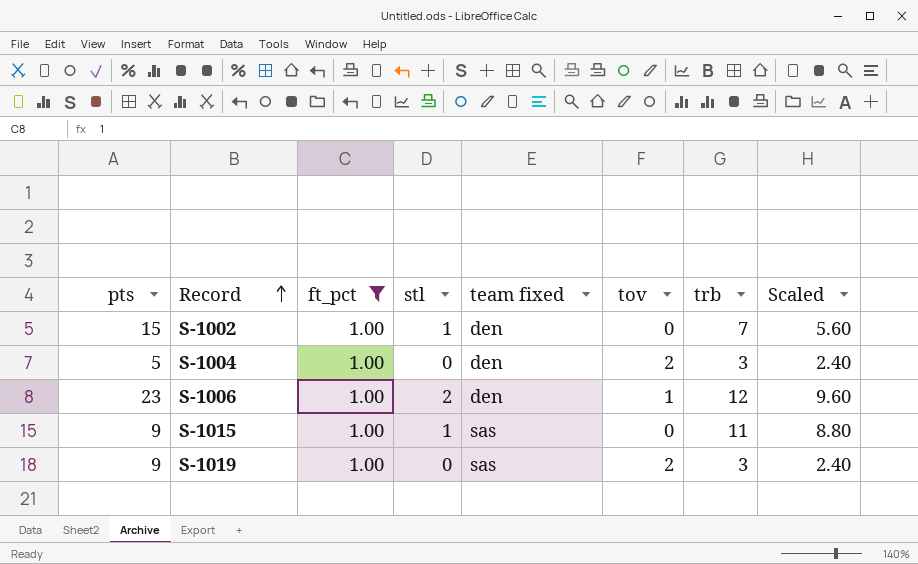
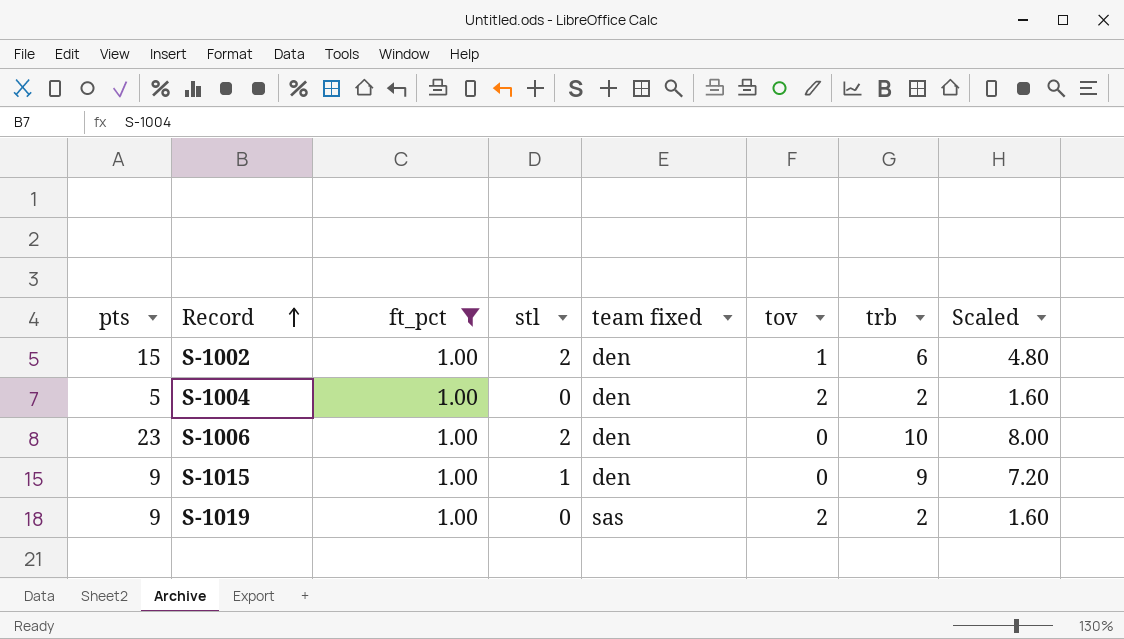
S-1002 | stl: 1 -> 2
S-1002 | tov: 0 -> 1
S-1002 | trb: 7 -> 6
S-1002 | Scaled: 5.60 -> 4.80
S-1004 | trb: 3 -> 2
S-1004 | Scaled: 2.40 -> 1.60
S-1006 | tov: 1 -> 0
S-1006 | trb: 12 -> 10
S-1006 | Scaled: 9.60 -> 8.00
S-1015 | team fixed: sas -> den
S-1015 | trb: 11 -> 9
S-1015 | Scaled: 8.80 -> 7.20
S-1019 | trb: 3 -> 2
S-1019 | Scaled: 2.40 -> 1.60

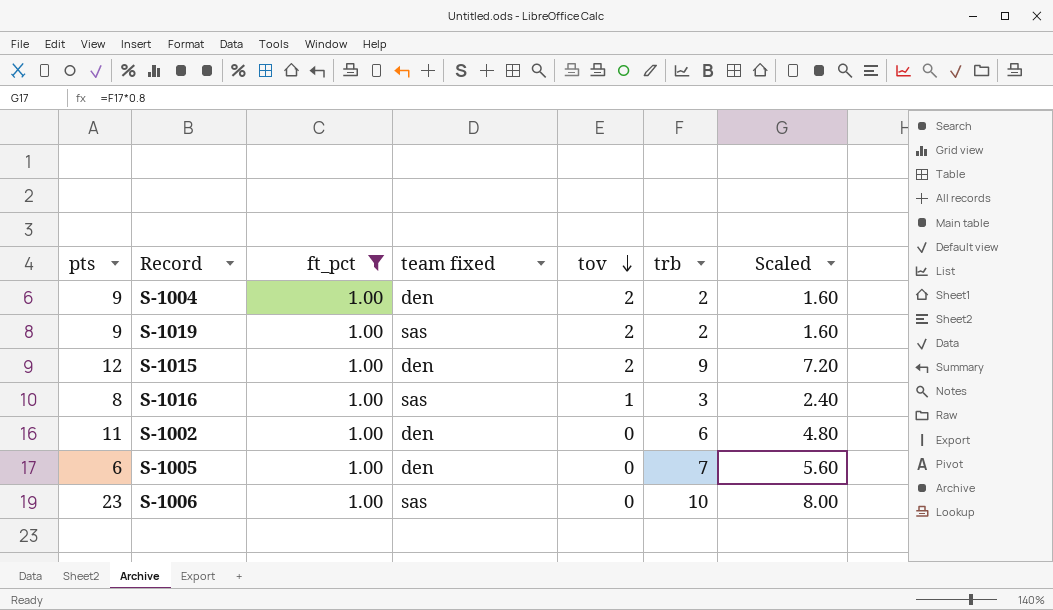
row order: Record ascending -> tov descending
column stl | position: 4 -> none
S-1004 | pts: 5 -> 9
S-1015 | pts: 9 -> 12
S-1015 | tov: 0 -> 2
row S-1016: none -> 8 | 1.00 | sas | 1 | 3 | 2.40
S-1002 | pts: 15 -> 11
S-1002 | tov: 1 -> 0
row S-1005: none -> 6 | 1.00 | den | 0 | 7 | 5.60
S-1006 | team fixed: den -> sas

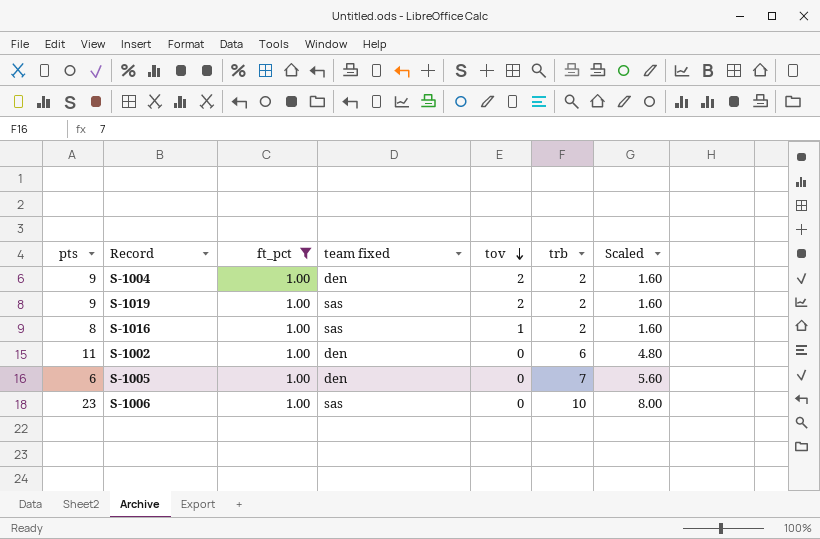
row S-1015: 12 | 1.00 | den | 2 | 9 | 7.20 -> none
S-1016 | trb: 3 -> 2
S-1016 | Scaled: 2.40 -> 1.60

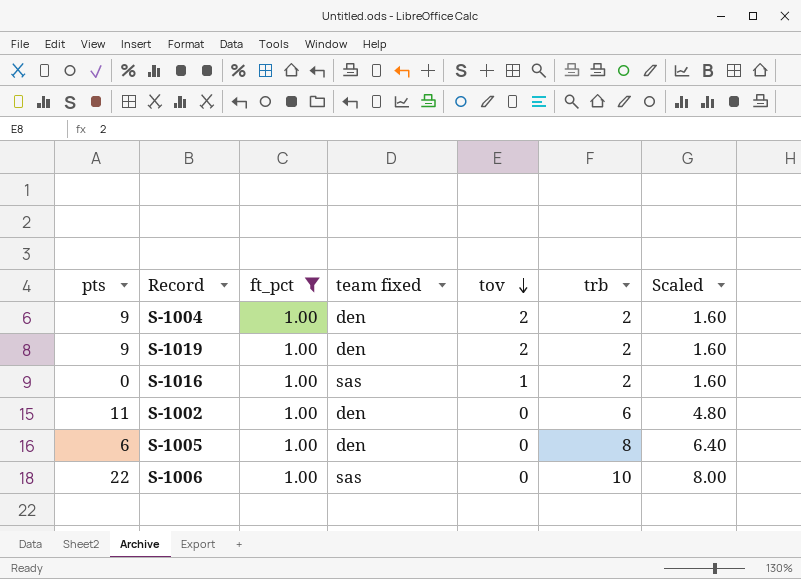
S-1019 | team fixed: sas -> den
S-1016 | pts: 8 -> 0
S-1005 | trb: 7 -> 8
S-1005 | Scaled: 5.60 -> 6.40
S-1006 | pts: 23 -> 22

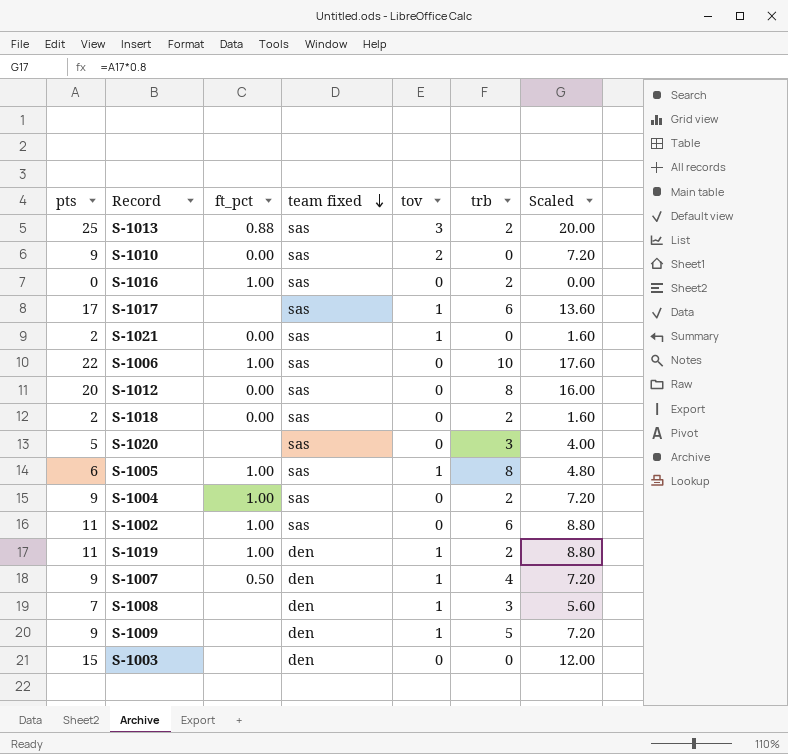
filter: ft_pct = 1.00 -> none
row order: tov descending -> team fixed descending
column Scaled | formula: [trb] * 0.8 -> [pts] * 0.8
S-1016 | tov: 1 -> 0
S-1005 | team fixed: den -> sas
S-1005 | tov: 0 -> 1
S-1004 | team fixed: den -> sas
S-1004 | tov: 2 -> 0
S-1002 | team fixed: den -> sas
S-1019 | pts: 9 -> 11
S-1019 | tov: 2 -> 1

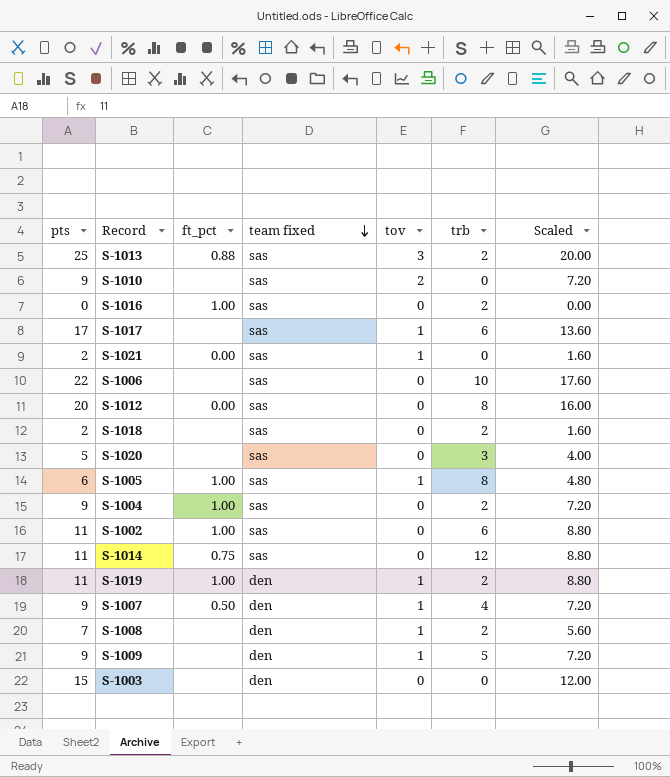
S-1010 | ft_pct: 0.00 -> none
S-1006 | ft_pct: 1.00 -> none
S-1018 | ft_pct: 0.00 -> none
row S-1014: none -> 11 | 0.75 | sas | 0 | 12 | 8.80
S-1008 | trb: 3 -> 2

